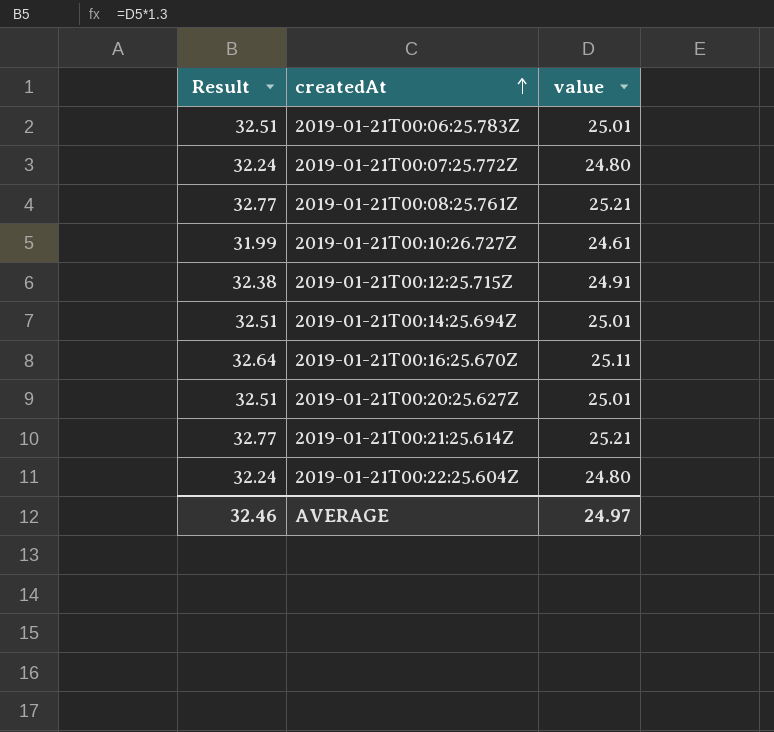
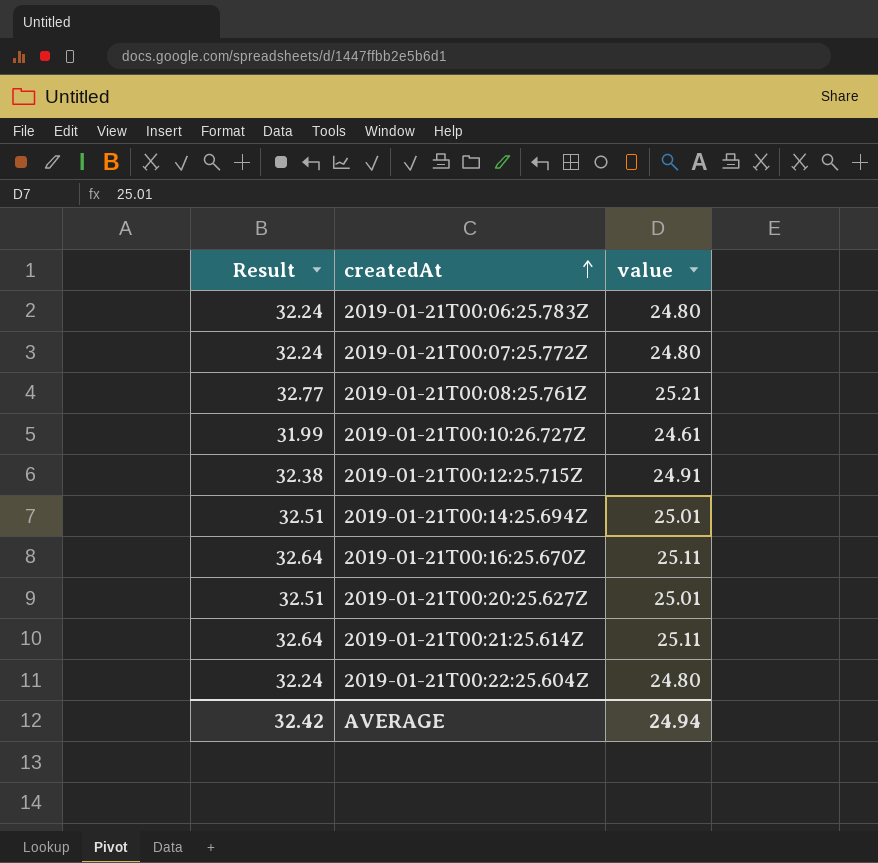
2019-01-21T00:06:25.783Z | Result: 32.51 -> 32.24
2019-01-21T00:06:25.783Z | value: 25.01 -> 24.80
2019-01-21T00:21:25.614Z | Result: 32.77 -> 32.64
2019-01-21T00:21:25.614Z | value: 25.21 -> 25.11
AVERAGE | Result: 32.46 -> 32.42
AVERAGE | value: 24.97 -> 24.94

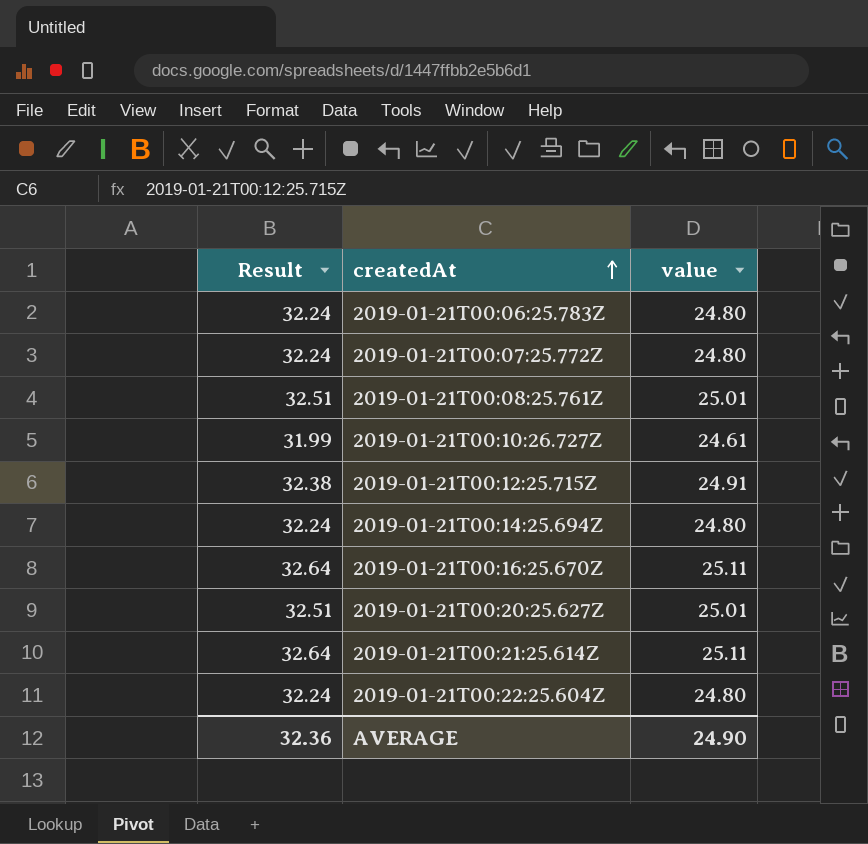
2019-01-21T00:08:25.761Z | Result: 32.77 -> 32.51
2019-01-21T00:08:25.761Z | value: 25.21 -> 25.01
2019-01-21T00:14:25.694Z | Result: 32.51 -> 32.24
2019-01-21T00:14:25.694Z | value: 25.01 -> 24.80
AVERAGE | Result: 32.42 -> 32.36
AVERAGE | value: 24.94 -> 24.90

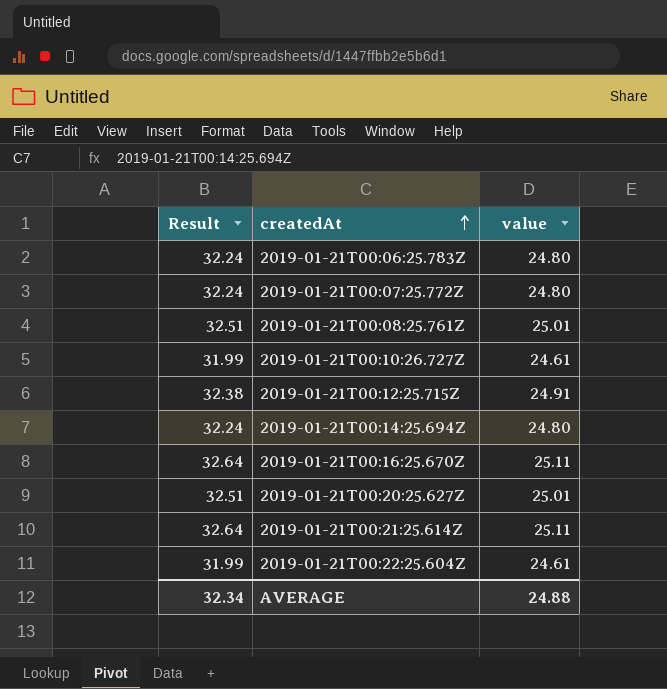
2019-01-21T00:22:25.604Z | Result: 32.24 -> 31.99
2019-01-21T00:22:25.604Z | value: 24.80 -> 24.61
AVERAGE | Result: 32.36 -> 32.34
AVERAGE | value: 24.90 -> 24.88

